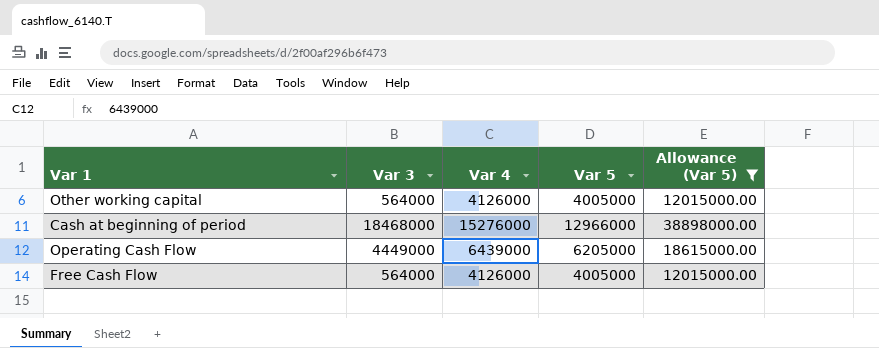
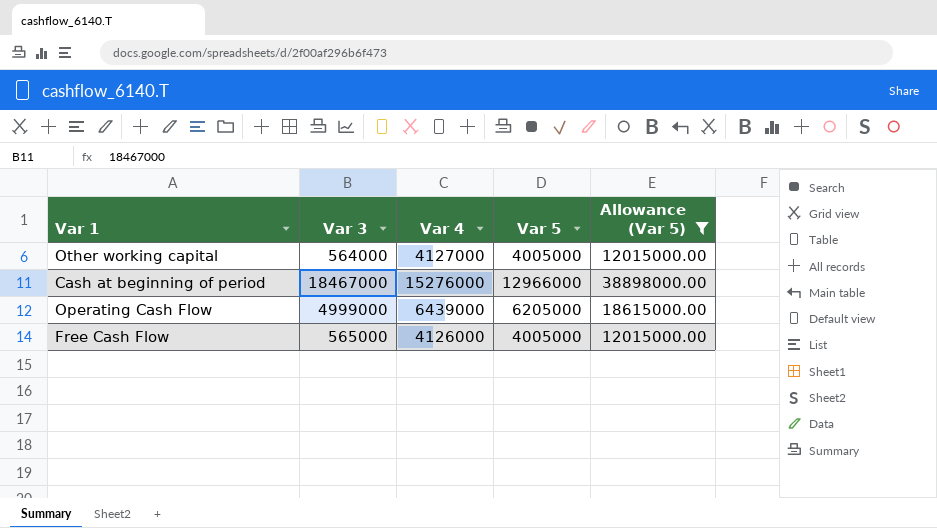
Other working capital | Var 4: 4126000 -> 4127000
Cash at beginning of period | Var 3: 18468000 -> 18467000
Operating Cash Flow | Var 3: 4449000 -> 4999000
Free Cash Flow | Var 3: 564000 -> 565000

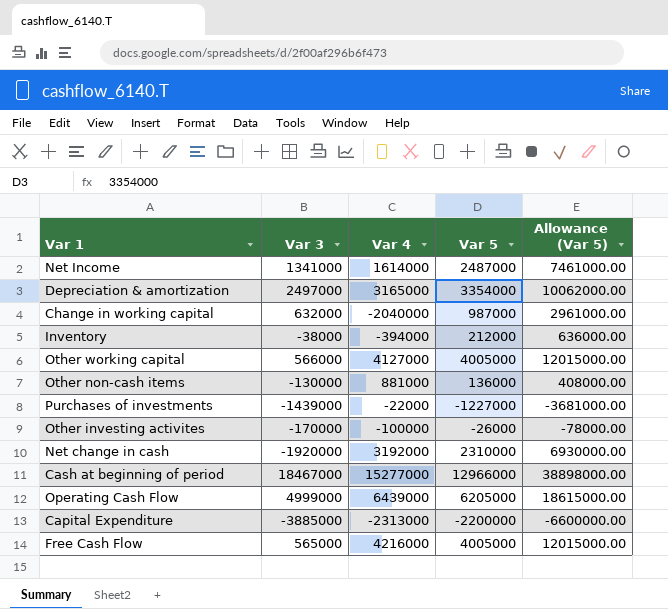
filter: Allowance (Var 5) >= 12015000.00 -> none
Other working capital | Var 3: 564000 -> 566000
Cash at beginning of period | Var 4: 15276000 -> 15277000
Free Cash Flow | Var 4: 4126000 -> 4216000

